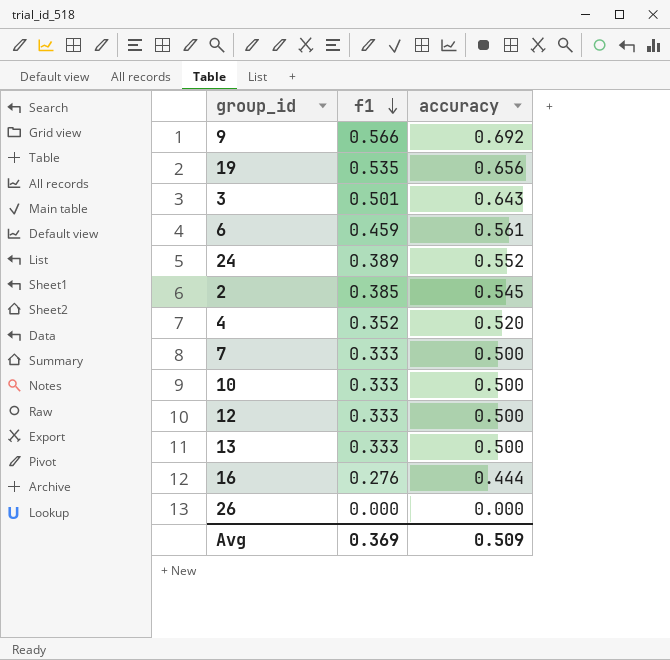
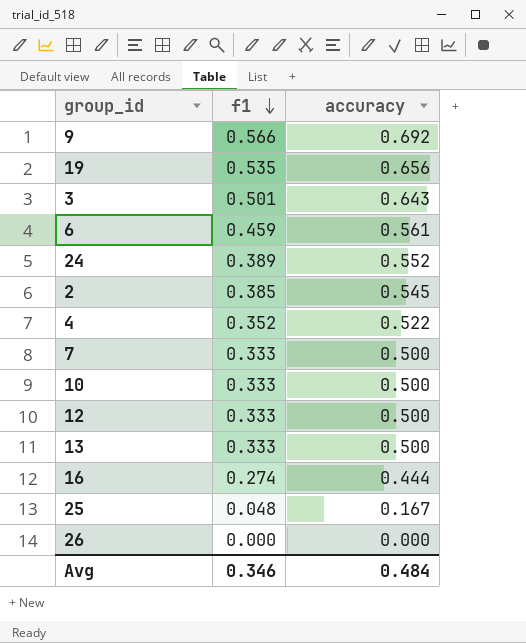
4 | accuracy: 0.520 -> 0.522
16 | f1: 0.276 -> 0.274
row 25: none -> 0.048 | 0.167
Avg | f1: 0.369 -> 0.346
Avg | accuracy: 0.509 -> 0.484

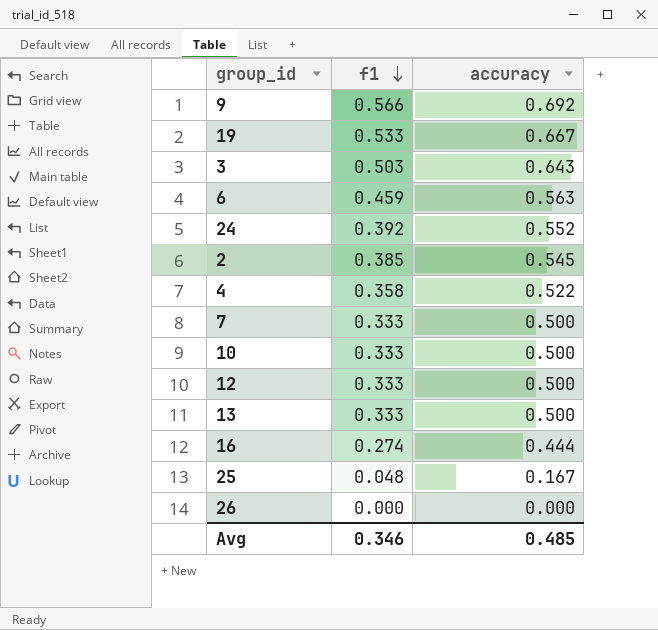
19 | f1: 0.535 -> 0.533
19 | accuracy: 0.656 -> 0.667
3 | f1: 0.501 -> 0.503
6 | accuracy: 0.561 -> 0.563
24 | f1: 0.389 -> 0.392
4 | f1: 0.352 -> 0.358
Avg | accuracy: 0.484 -> 0.485

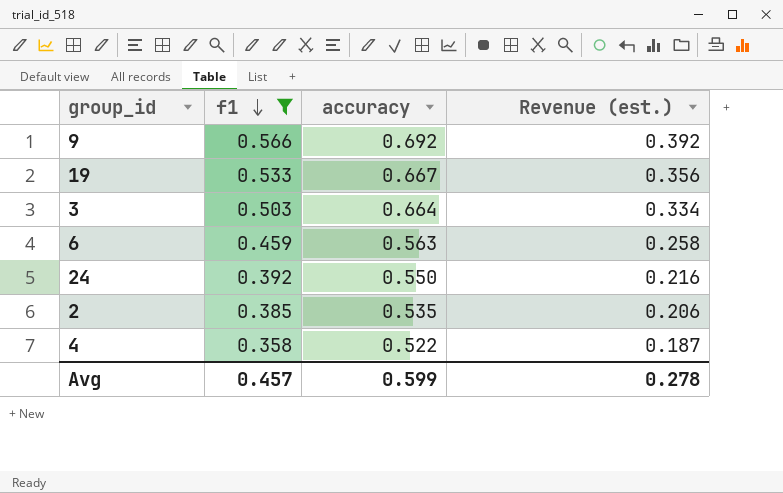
filter: none -> f1 >= 0.358
column Revenue (est.) | formula: none -> [f1] * [accuracy]
3 | accuracy: 0.643 -> 0.664
24 | accuracy: 0.552 -> 0.550
2 | accuracy: 0.545 -> 0.535
Avg | f1: 0.346 -> 0.457
Avg | accuracy: 0.485 -> 0.599

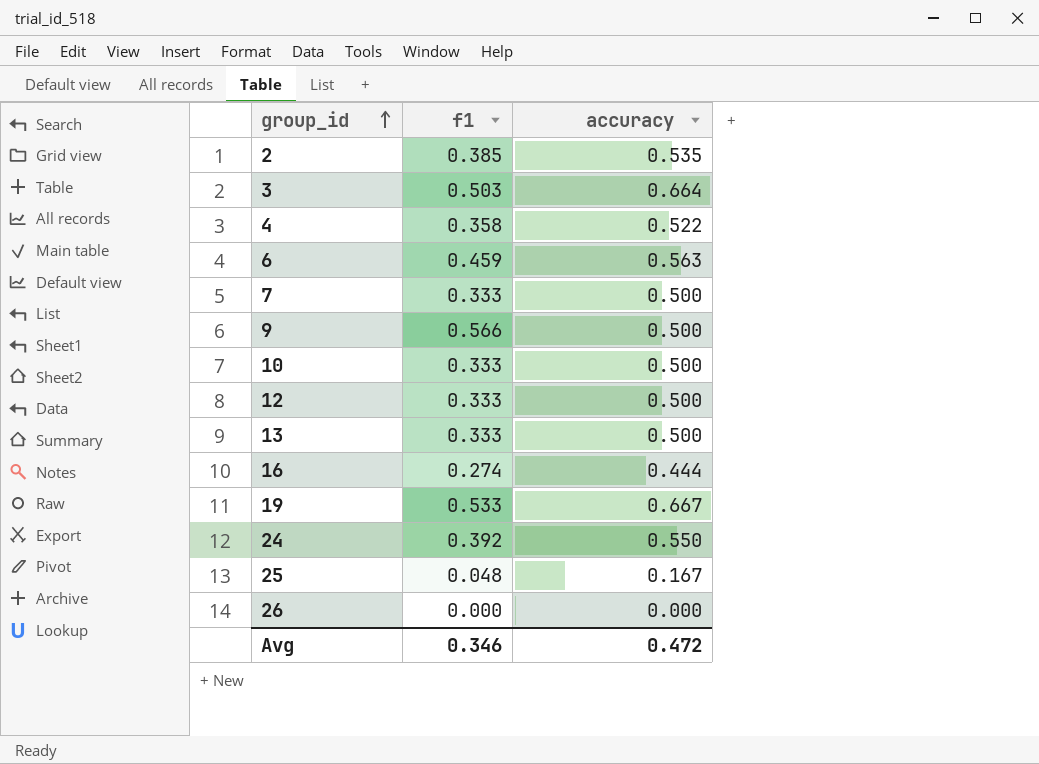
filter: f1 >= 0.358 -> none
row order: f1 descending -> group_id ascending
column Revenue (est.) | formula: [f1] * [accuracy] -> none
9 | accuracy: 0.692 -> 0.500
Avg | f1: 0.457 -> 0.346
Avg | accuracy: 0.599 -> 0.472

